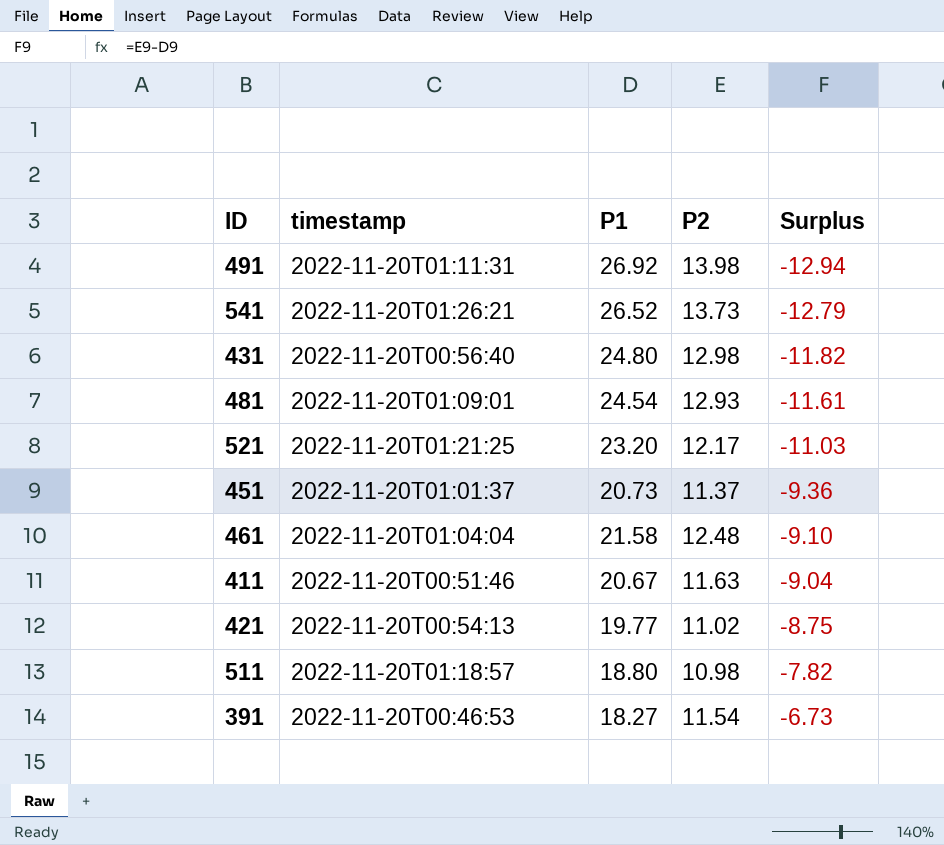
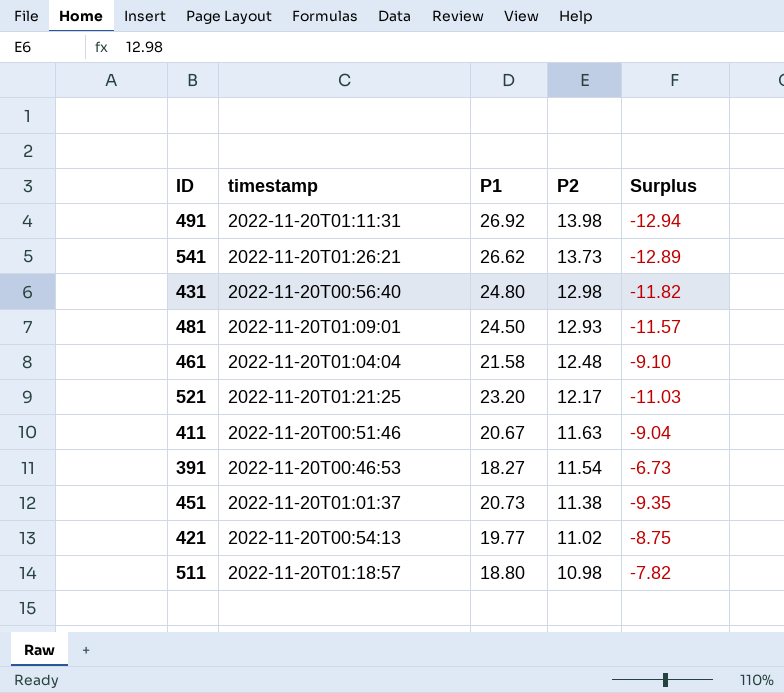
row order: Surplus ascending -> P2 descending
541 | P1: 26.52 -> 26.62
541 | Surplus: -12.79 -> -12.89
481 | P1: 24.54 -> 24.50
481 | Surplus: -11.61 -> -11.57
451 | P2: 11.37 -> 11.38
451 | Surplus: -9.36 -> -9.35

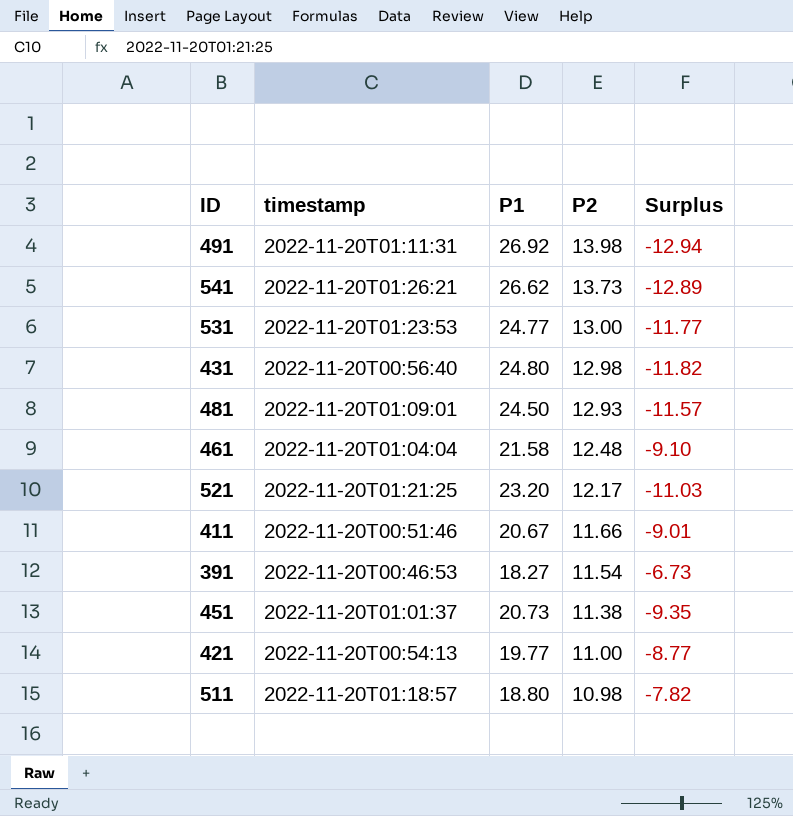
row 531: none -> 2022-11-20T01:23:53 | 24.77 | 13.00 | -11.77
411 | P2: 11.63 -> 11.66
411 | Surplus: -9.04 -> -9.01
421 | P2: 11.02 -> 11.00
421 | Surplus: -8.75 -> -8.77

